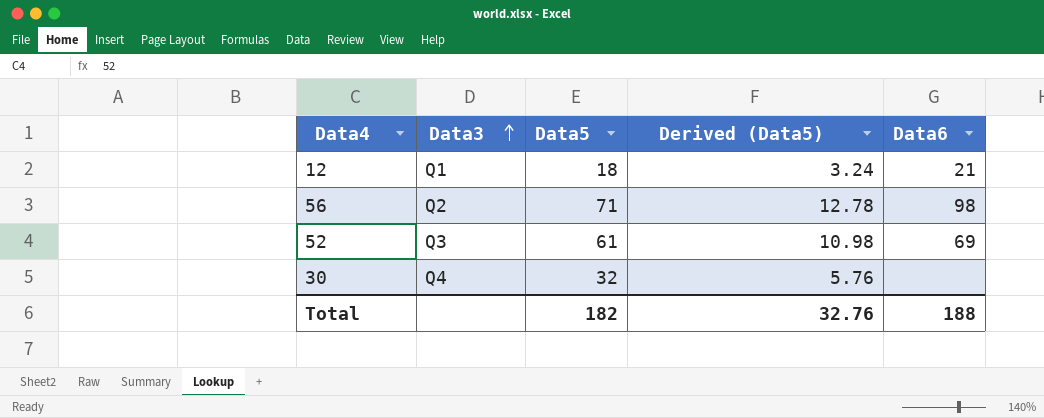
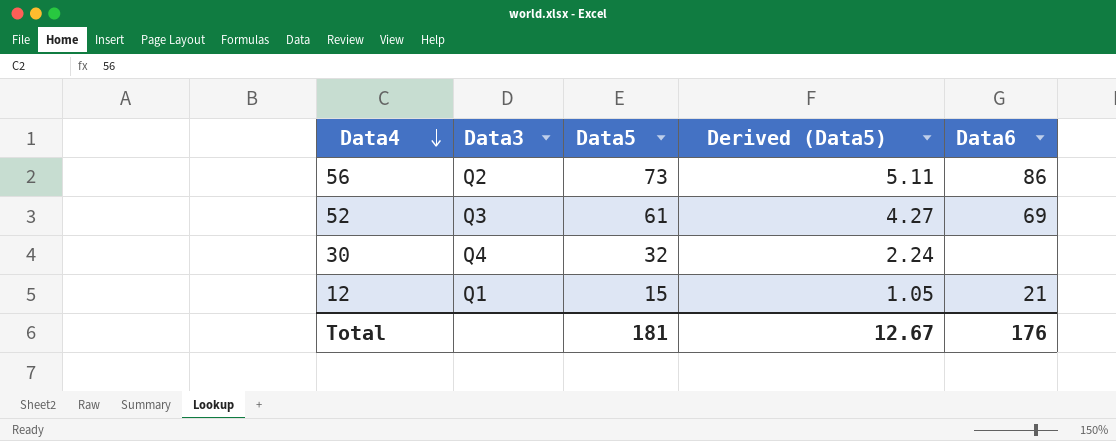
row order: Data3 ascending -> Data4 descending
column Derived (Data5) | formula: [Data5] * 0.18 -> [Data5] * 0.07
56 | Data5: 71 -> 73
56 | Data6: 98 -> 86
12 | Data5: 18 -> 15
Total | Data5: 182 -> 181
Total | Derived (Data5): 32.76 -> 12.67
Total | Data6: 188 -> 176

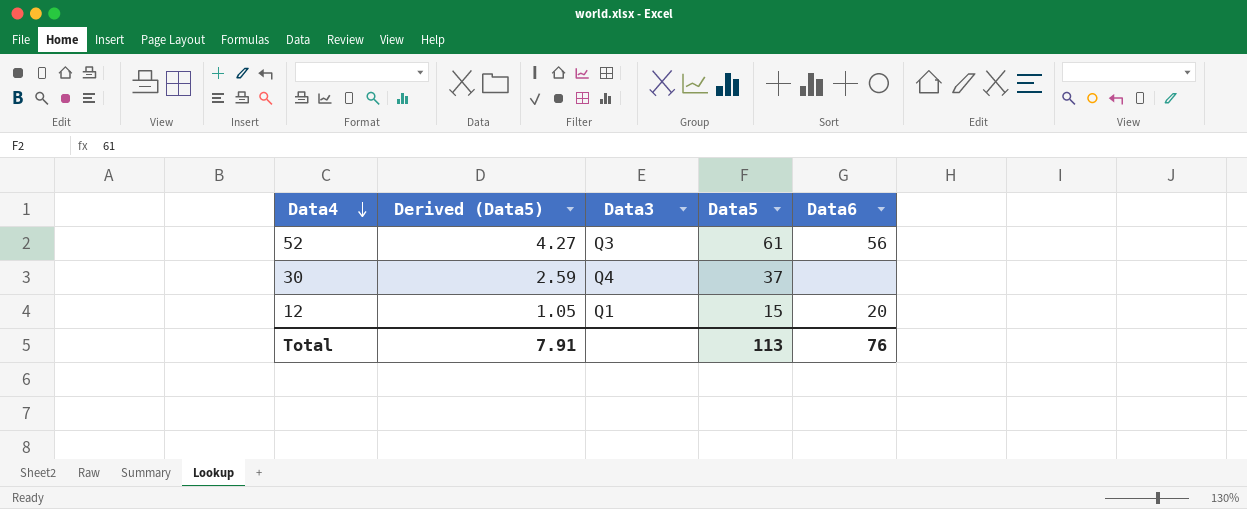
column Derived (Data5) | position: 4 -> 2
row 56: Q2 | 73 | 5.11 | 86 -> none
52 | Data6: 69 -> 56
30 | Derived (Data5): 2.24 -> 2.59
30 | Data5: 32 -> 37
12 | Data6: 21 -> 20
Total | Derived (Data5): 12.67 -> 7.91
Total | Data5: 181 -> 113
Total | Data6: 176 -> 76

